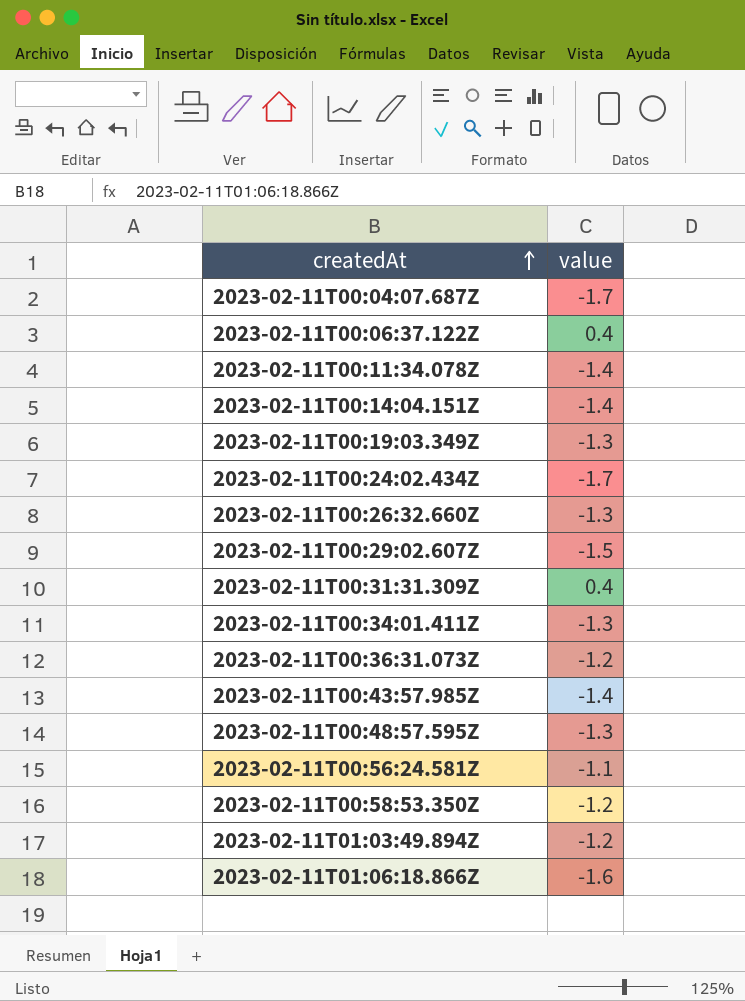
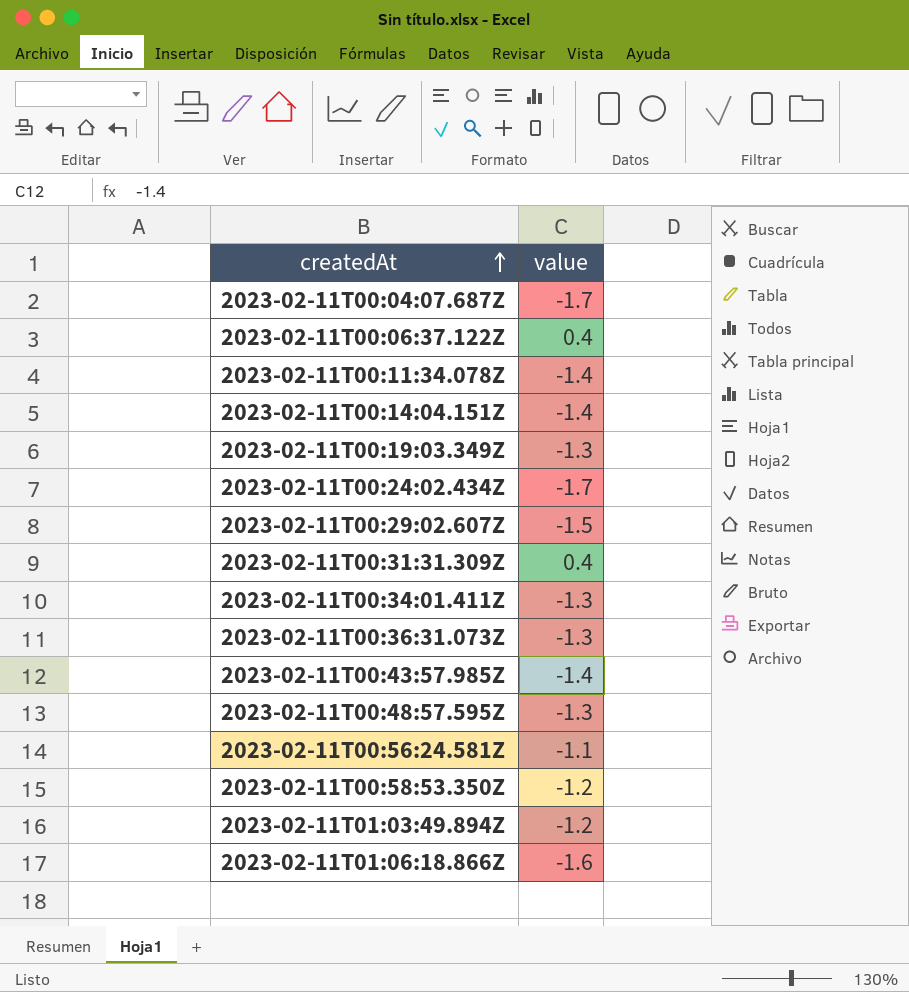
row 2023-02-11T00:26:32.660Z: -1.3 -> none
2023-02-11T00:36:31.073Z | value: -1.2 -> -1.3

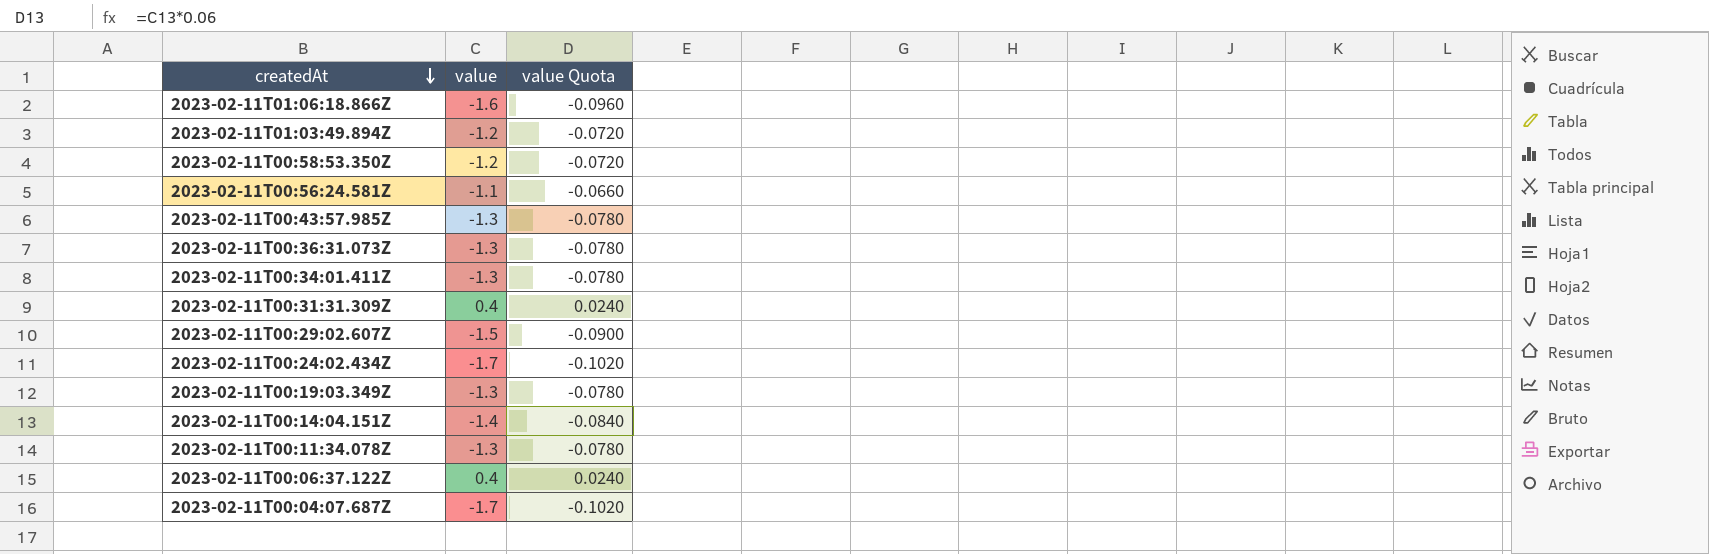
row order: createdAt ascending -> createdAt descending
column value Quota | formula: none -> [value] * 0.06
row 2023-02-11T00:48:57.595Z: -1.3 -> none
2023-02-11T00:43:57.985Z | value: -1.4 -> -1.3
2023-02-11T00:11:34.078Z | value: -1.4 -> -1.3

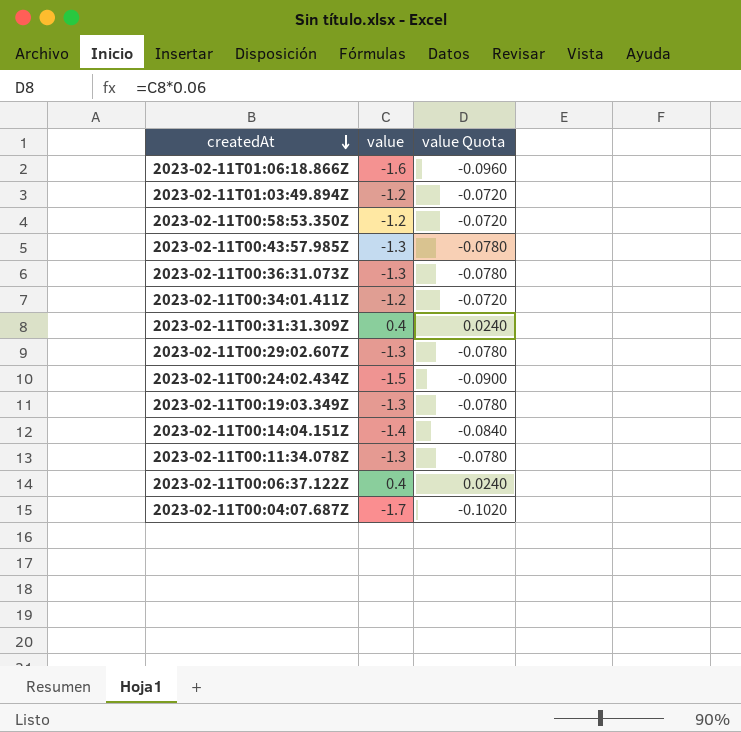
row 2023-02-11T00:56:24.581Z: -1.1 | -0.0660 -> none
2023-02-11T00:34:01.411Z | value: -1.3 -> -1.2
2023-02-11T00:34:01.411Z | value Quota: -0.0780 -> -0.0720
2023-02-11T00:29:02.607Z | value: -1.5 -> -1.3
2023-02-11T00:29:02.607Z | value Quota: -0.0900 -> -0.0780
2023-02-11T00:24:02.434Z | value: -1.7 -> -1.5
2023-02-11T00:24:02.434Z | value Quota: -0.1020 -> -0.0900

